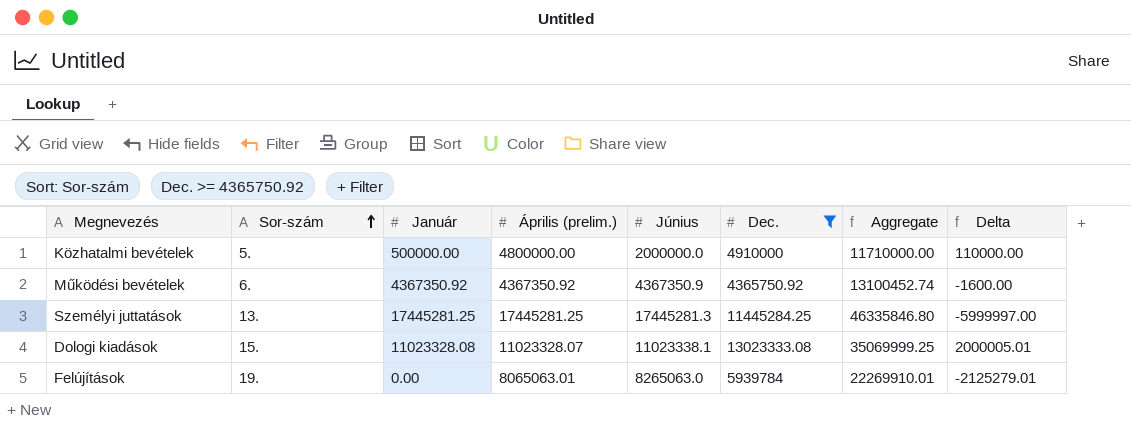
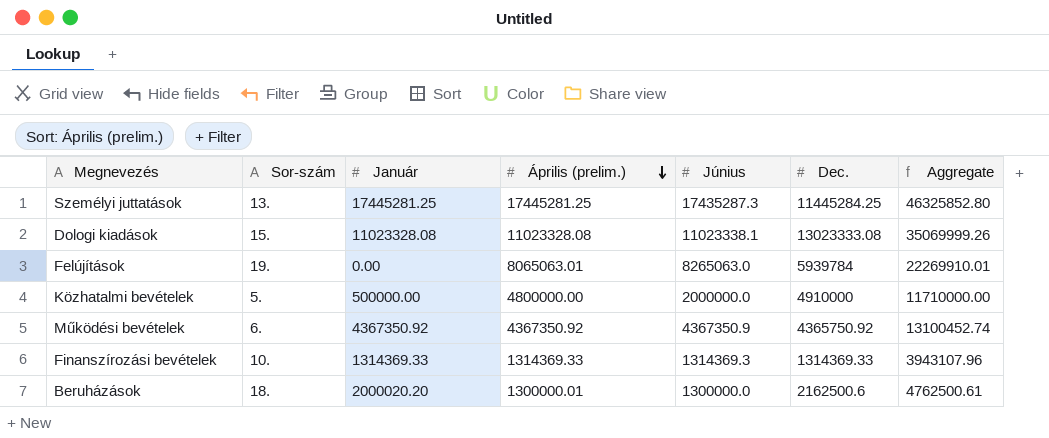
filter: Dec. >= 4365750.92 -> none
row order: Sor-szám ascending -> Április (prelim.) descending
column Delta | formula: [Dec.] - [Április (prelim.)] -> none
Személyi juttatások | Június: 17445281.3 -> 17435287.3
Személyi juttatások | Aggregate: 46335846.80 -> 46325852.80
Dologi kiadások | Április (prelim.): 11023328.07 -> 11023328.08
Dologi kiadások | Aggregate: 35069999.25 -> 35069999.26

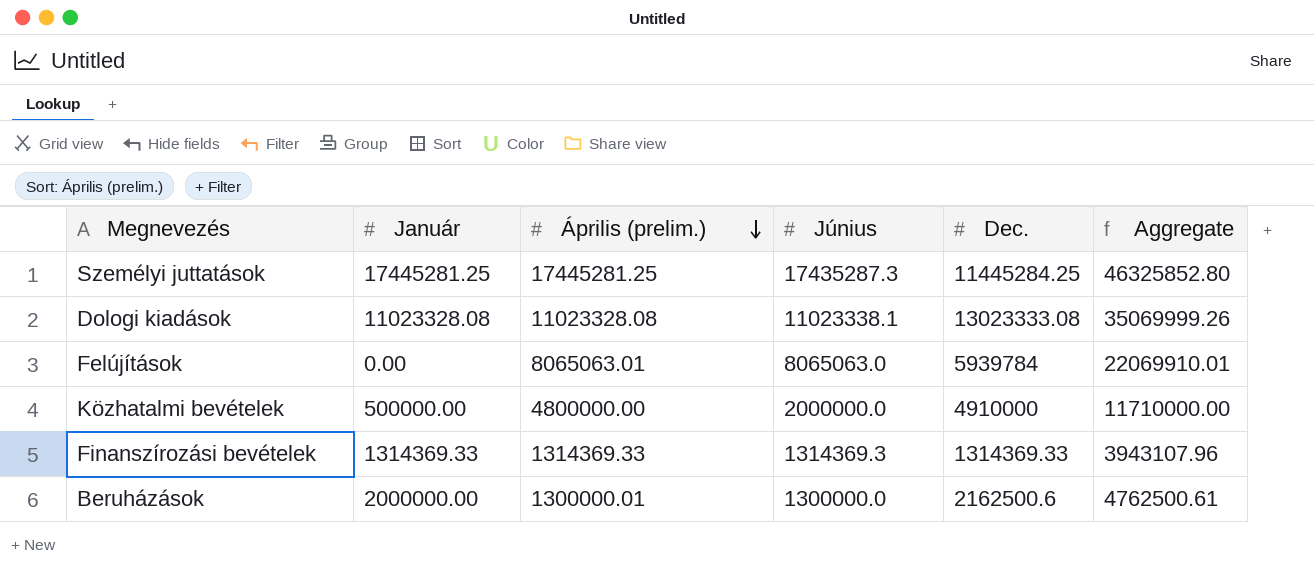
column Sor-szám | position: 2 -> none
row Működési bevételek: 6. | 4367350.92 | 4367350.92 | 4367350.9 | 4365750.92 | 13100452.74 -> none
Felújítások | Június: 8265063.0 -> 8065063.0
Felújítások | Aggregate: 22269910.01 -> 22069910.01
Beruházások | Január: 2000020.20 -> 2000000.00

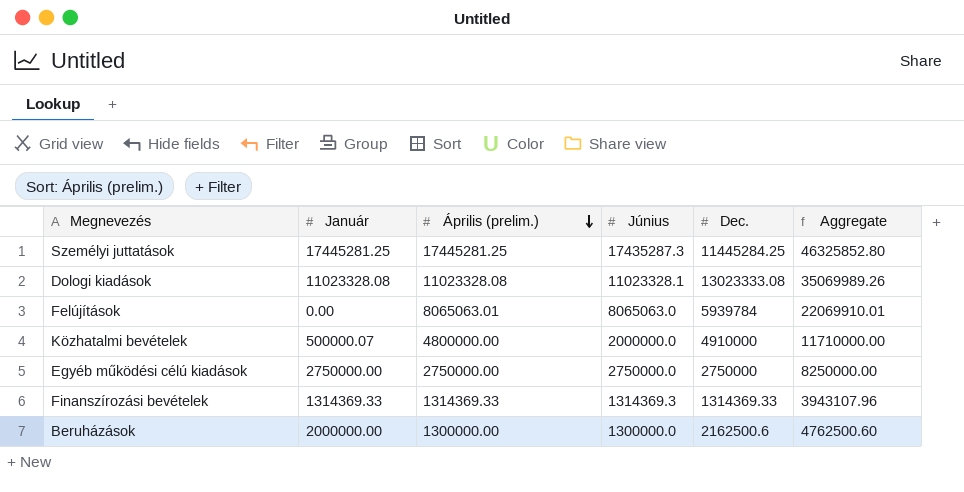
Dologi kiadások | Június: 11023338.1 -> 11023328.1
Dologi kiadások | Aggregate: 35069999.26 -> 35069989.26
Közhatalmi bevételek | Január: 500000.00 -> 500000.07
row Egyéb működési célú kiadások: none -> 2750000.00 | 2750000.00 | 2750000.0 | 2750000 | 8250000.00
Beruházások | Április (prelim.): 1300000.01 -> 1300000.00
Beruházások | Aggregate: 4762500.61 -> 4762500.60

